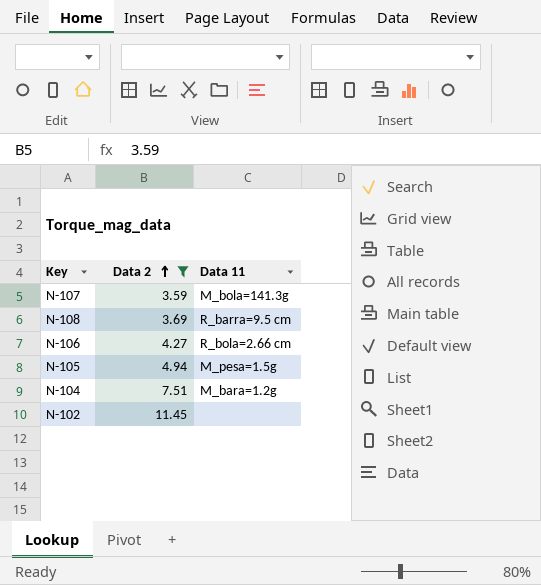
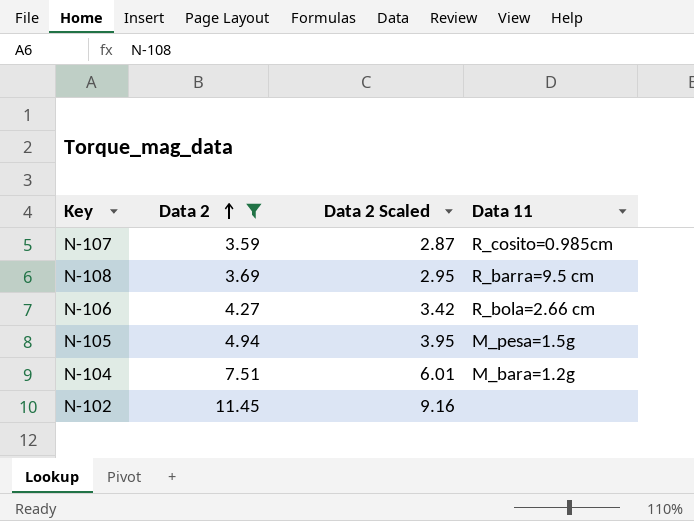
column Data 2 Scaled | formula: none -> [Data 2] * 0.8
N-107 | Data 11: M_bola=141.3g -> R_cosito=0.985cm

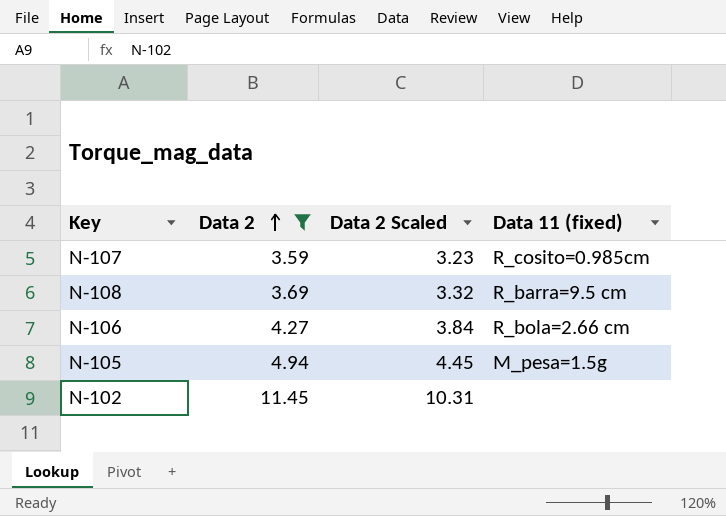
column Data 2 Scaled | formula: [Data 2] * 0.8 -> [Data 2] * 0.9
column name: Data 11 -> Data 11 (fixed)
row N-104: 7.51 | 6.01 | M_bara=1.2g -> none

